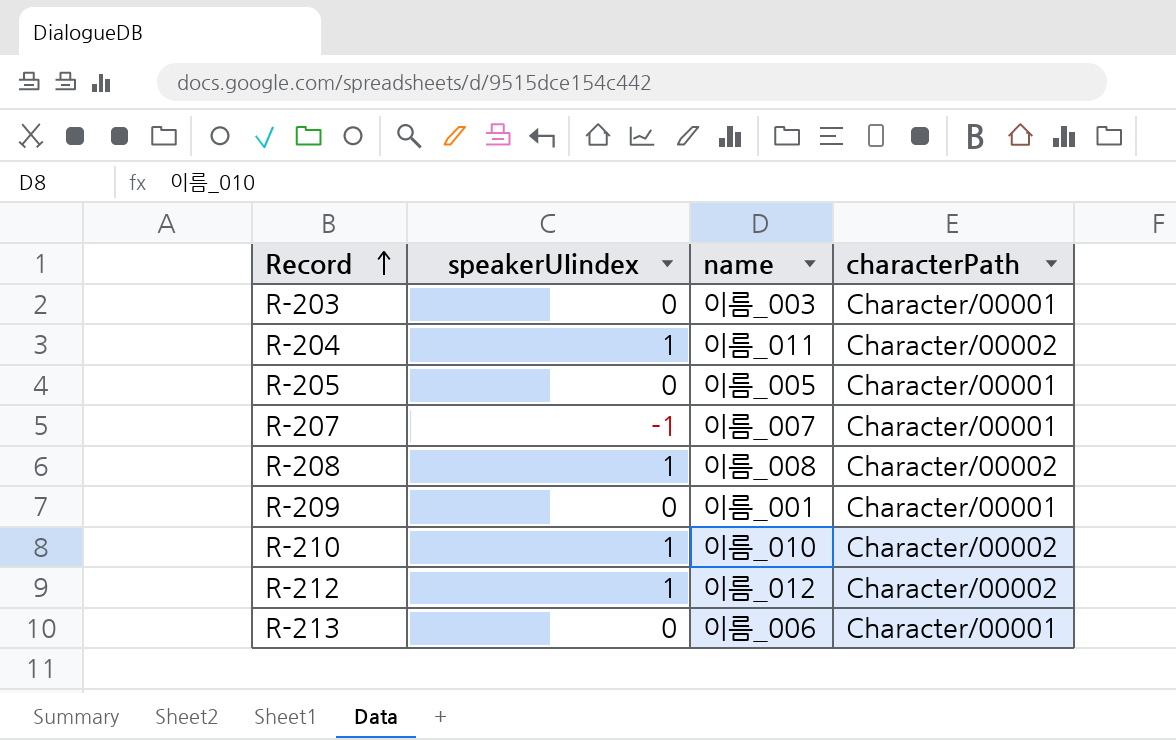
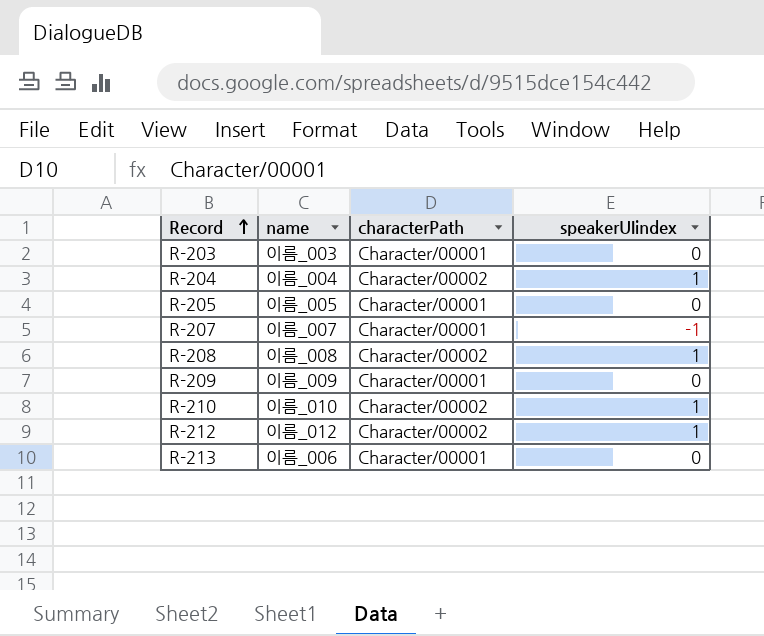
column speakerUIindex | position: 2 -> 4
R-204 | name: 이름_011 -> 이름_004
R-209 | name: 이름_001 -> 이름_009

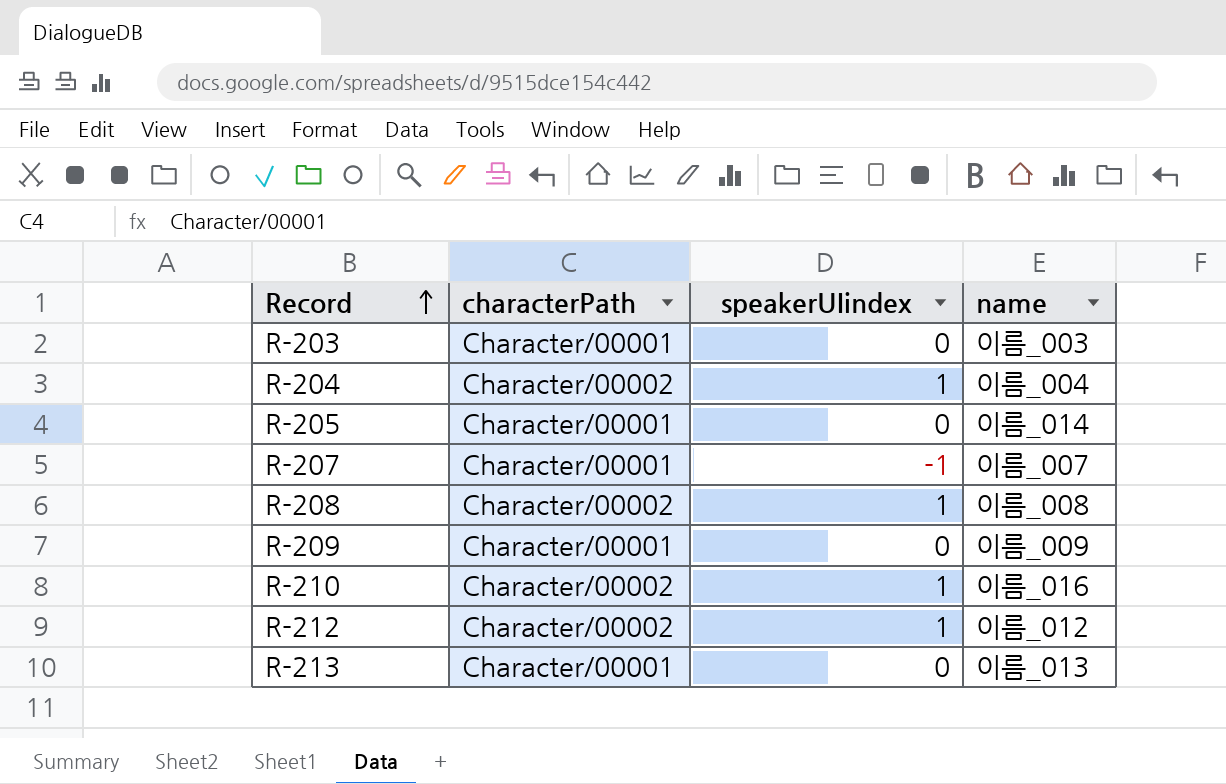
column name | position: 2 -> 4
R-205 | name: 이름_005 -> 이름_014
R-210 | name: 이름_010 -> 이름_016
R-213 | name: 이름_006 -> 이름_013

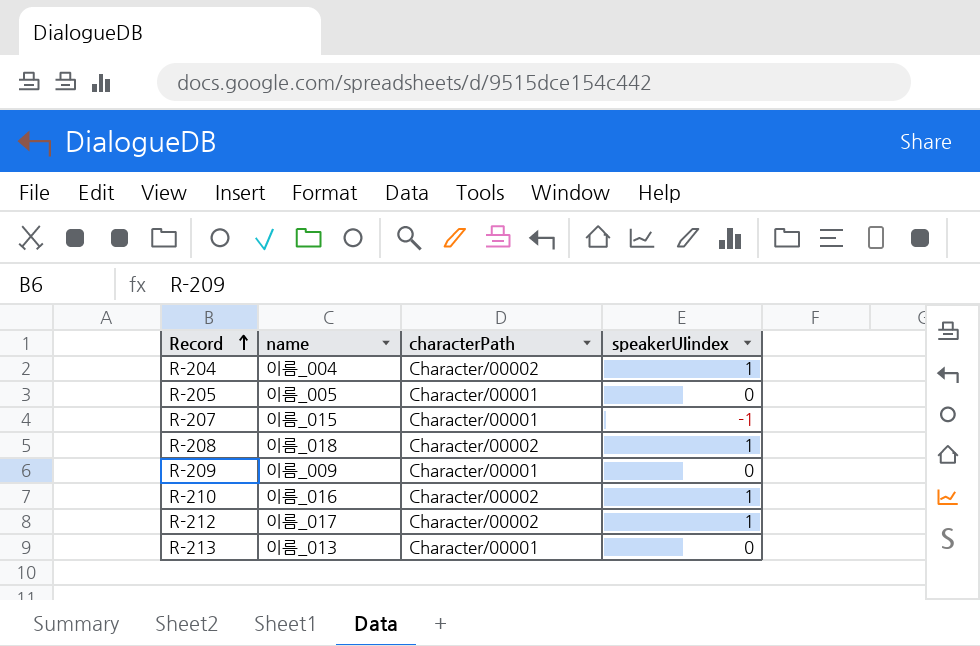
column name | position: 4 -> 2
row R-203: Character/00001 | 0 | 이름_003 -> none
R-205 | name: 이름_014 -> 이름_005
R-207 | name: 이름_007 -> 이름_015
R-208 | name: 이름_008 -> 이름_018
R-212 | name: 이름_012 -> 이름_017

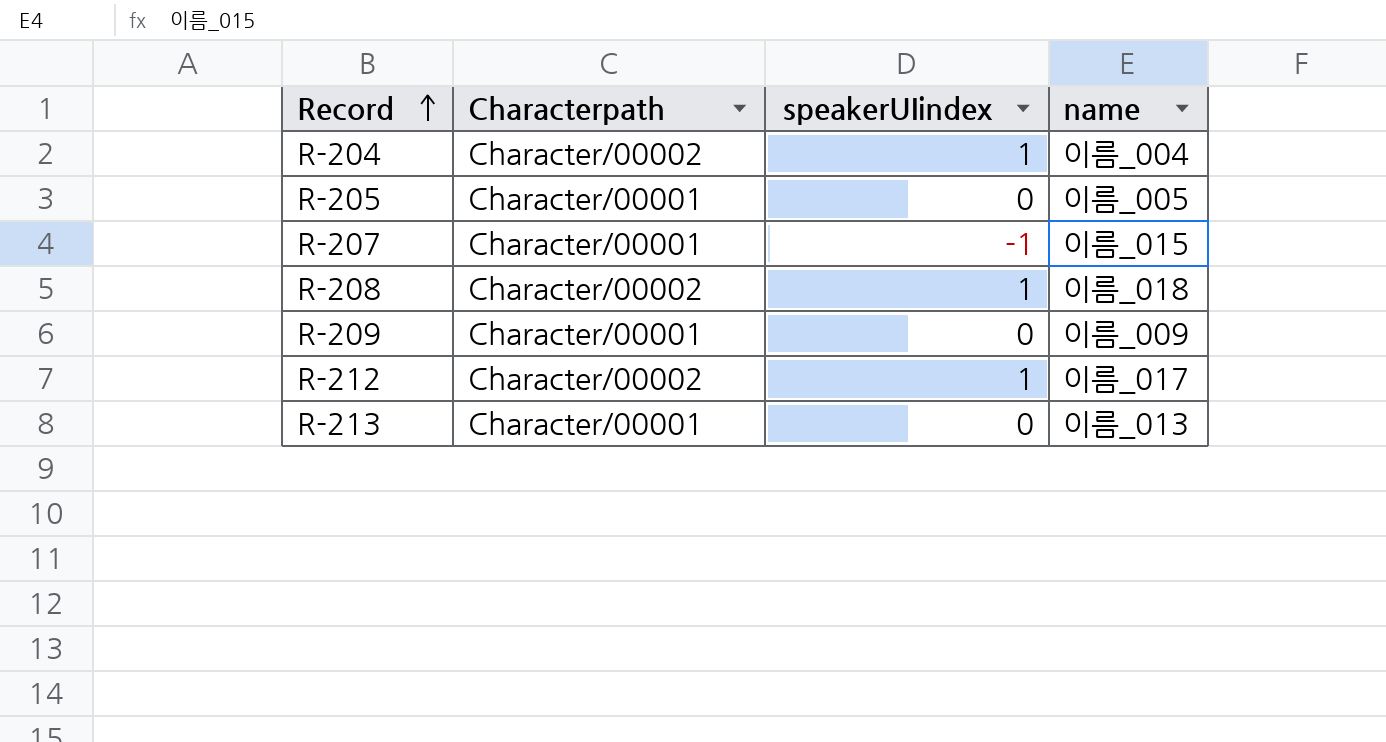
column name: characterPath -> Characterpath
column name | position: 2 -> 4
row R-210: 이름_016 | Character/00002 | 1 -> none

